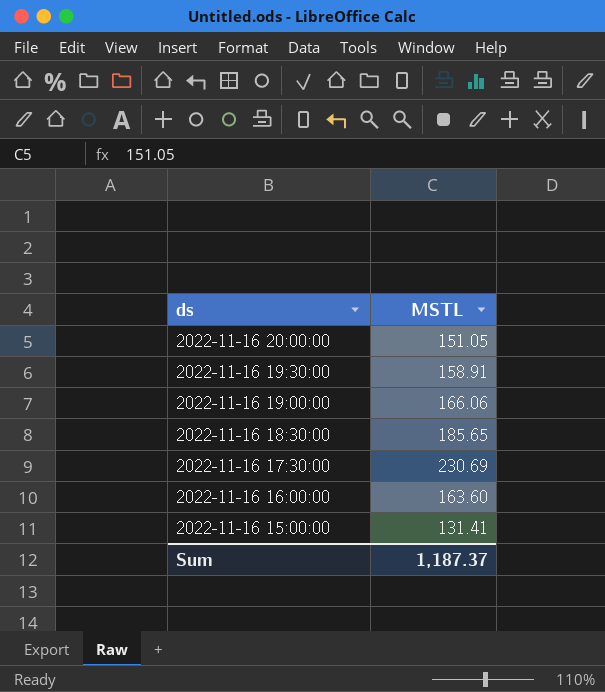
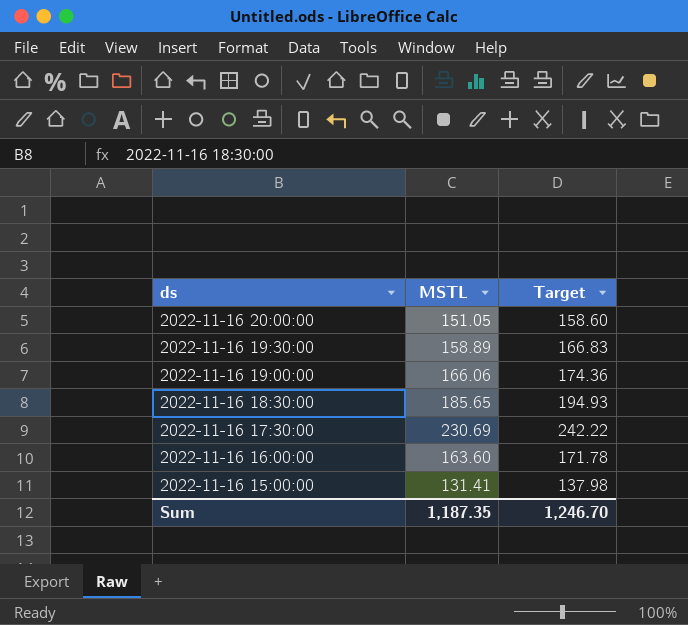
column Target | formula: none -> [MSTL] * 1.05
2022-11-16 19:30:00 | MSTL: 158.91 -> 158.89
Sum | MSTL: 1,187.37 -> 1,187.35

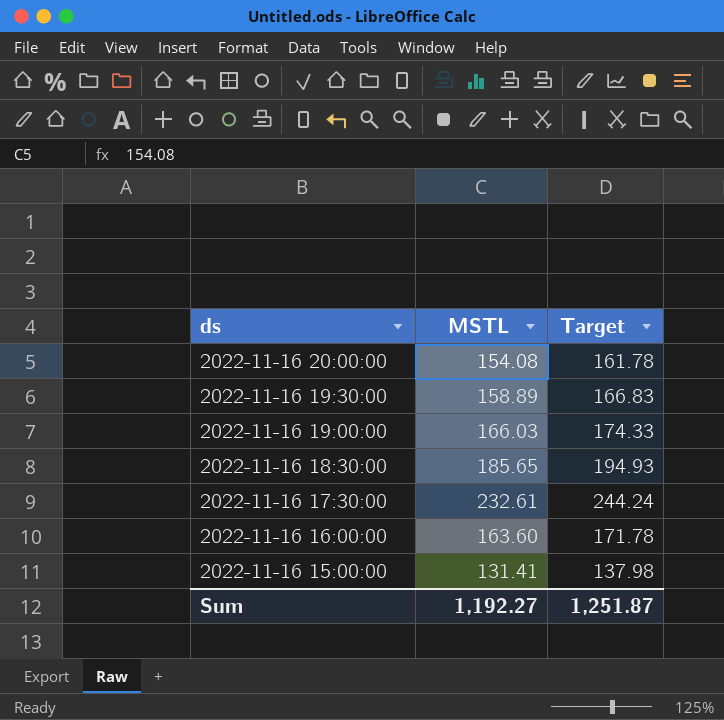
2022-11-16 20:00:00 | MSTL: 151.05 -> 154.08
2022-11-16 20:00:00 | Target: 158.60 -> 161.78
2022-11-16 19:00:00 | MSTL: 166.06 -> 166.03
2022-11-16 19:00:00 | Target: 174.36 -> 174.33
2022-11-16 17:30:00 | MSTL: 230.69 -> 232.61
2022-11-16 17:30:00 | Target: 242.22 -> 244.24
Sum | MSTL: 1,187.35 -> 1,192.27
Sum | Target: 1,246.70 -> 1,251.87

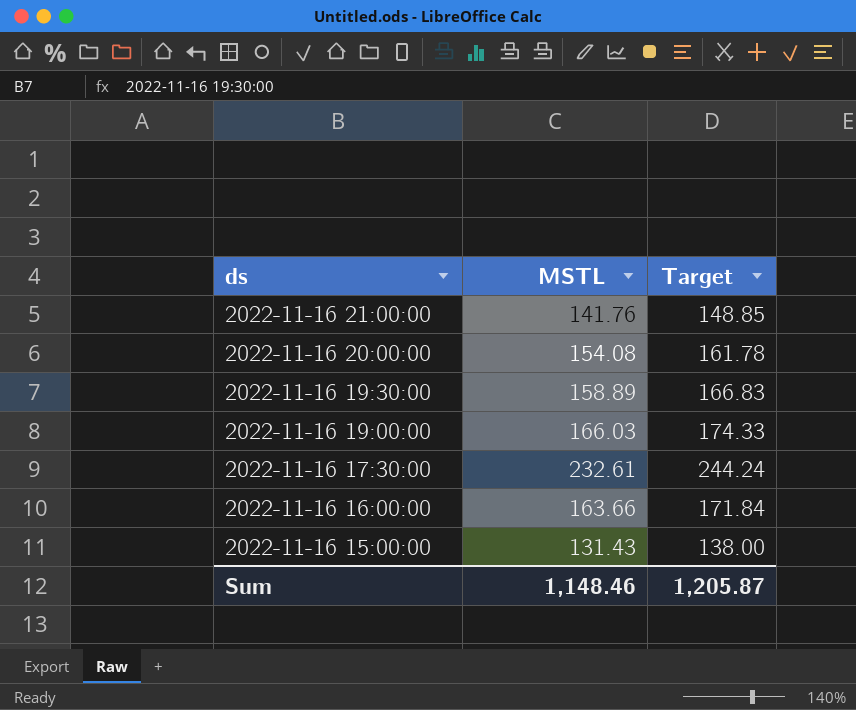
row 2022-11-16 18:30:00: 185.65 | 194.93 -> none
row 2022-11-16 21:00:00: none -> 141.76 | 148.85
2022-11-16 16:00:00 | MSTL: 163.60 -> 163.66
2022-11-16 16:00:00 | Target: 171.78 -> 171.84
2022-11-16 15:00:00 | MSTL: 131.41 -> 131.43
2022-11-16 15:00:00 | Target: 137.98 -> 138.00
Sum | MSTL: 1,192.27 -> 1,148.46
Sum | Target: 1,251.87 -> 1,205.87

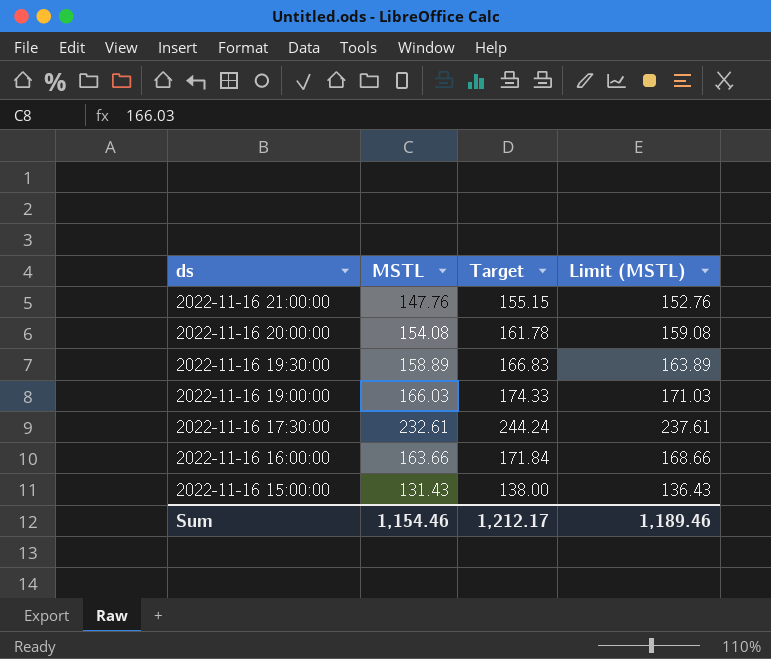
column Limit (MSTL) | formula: none -> [MSTL] + 5
2022-11-16 21:00:00 | MSTL: 141.76 -> 147.76
2022-11-16 21:00:00 | Target: 148.85 -> 155.15
Sum | MSTL: 1,148.46 -> 1,154.46
Sum | Target: 1,205.87 -> 1,212.17

